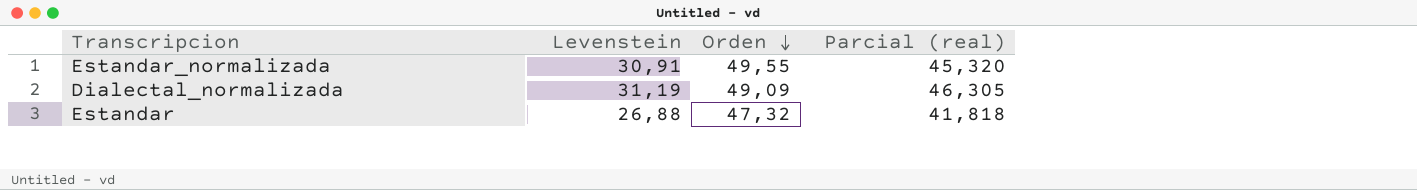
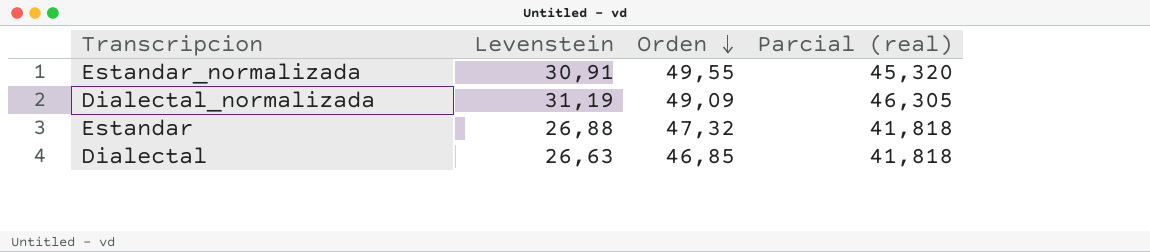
row Dialectal: none -> 26,63 | 46,85 | 41,818

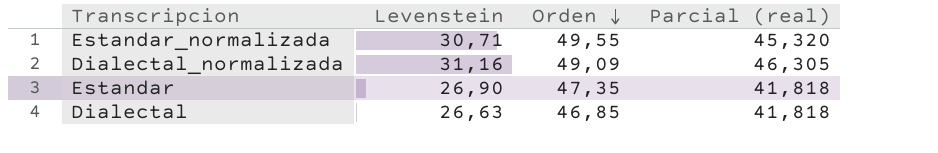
Estandar_normalizada | Levenstein: 30,91 -> 30,71
Dialectal_normalizada | Levenstein: 31,19 -> 31,16
Estandar | Levenstein: 26,88 -> 26,90
Estandar | Orden: 47,32 -> 47,35

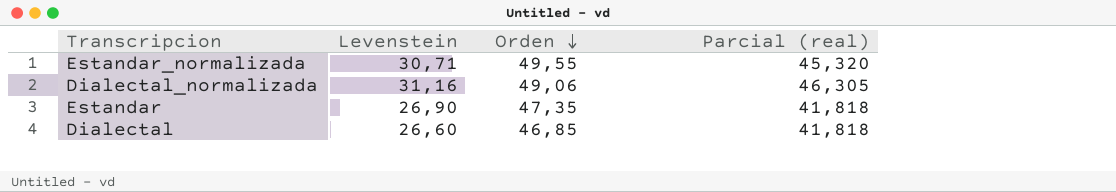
Dialectal_normalizada | Orden: 49,09 -> 49,06
Dialectal | Levenstein: 26,63 -> 26,60

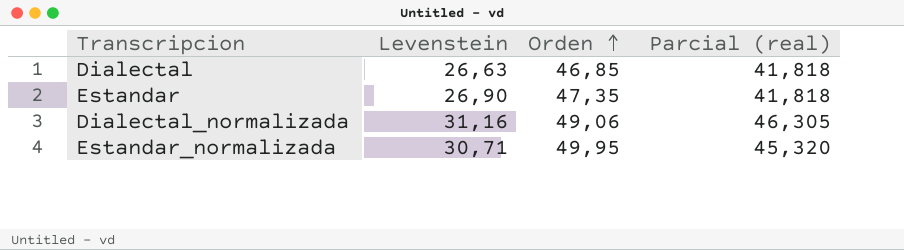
row order: Orden descending -> Orden ascending
Dialectal | Levenstein: 26,60 -> 26,63
Estandar_normalizada | Orden: 49,55 -> 49,95

